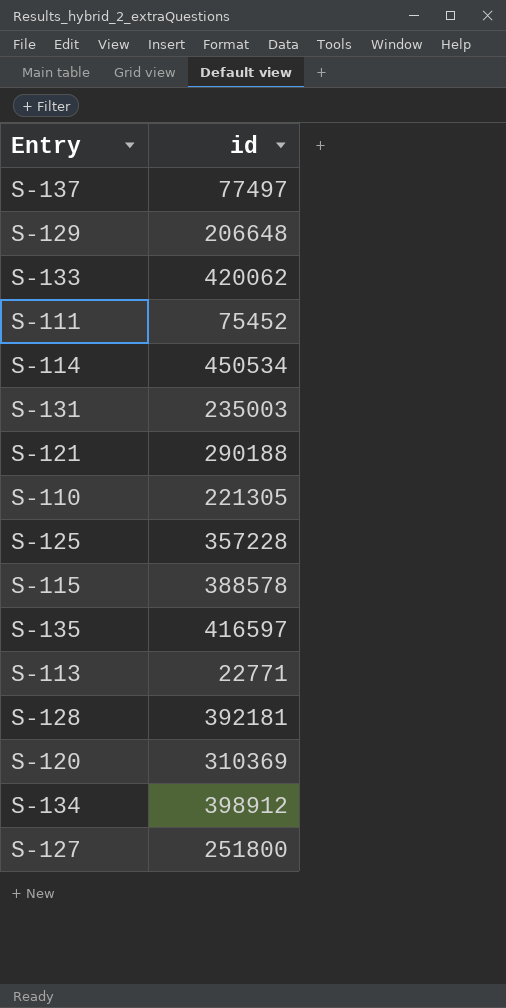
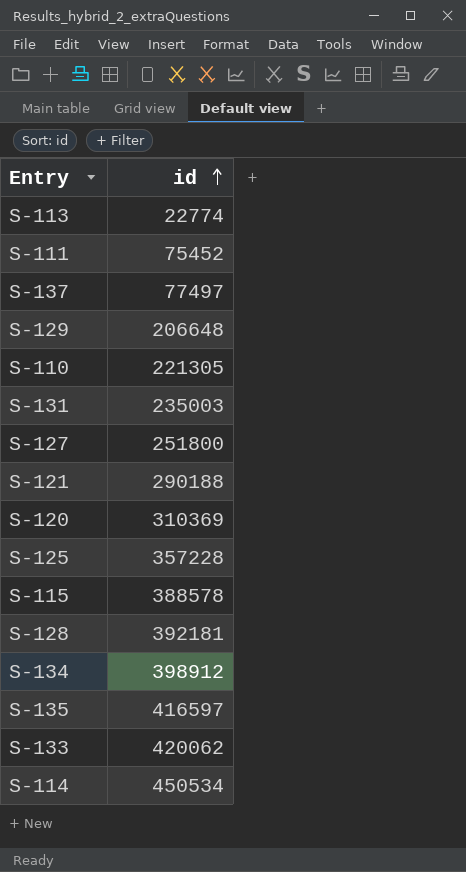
row order: none -> id ascending
S-113 | id: 22771 -> 22774

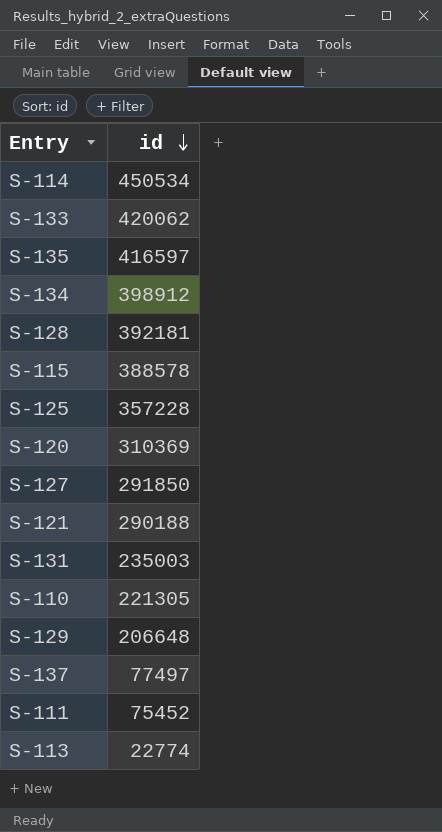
row order: id ascending -> id descending
S-127 | id: 251800 -> 291850

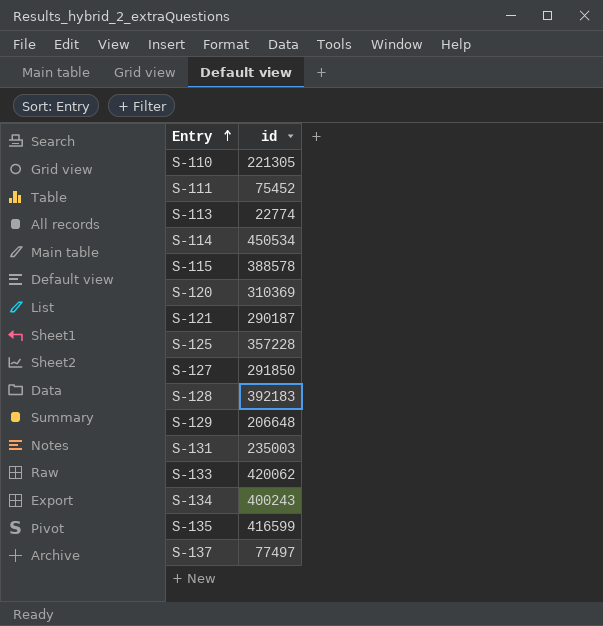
row order: id descending -> Entry ascending
S-121 | id: 290188 -> 290187
S-128 | id: 392181 -> 392183
S-134 | id: 398912 -> 400243
S-135 | id: 416597 -> 416599

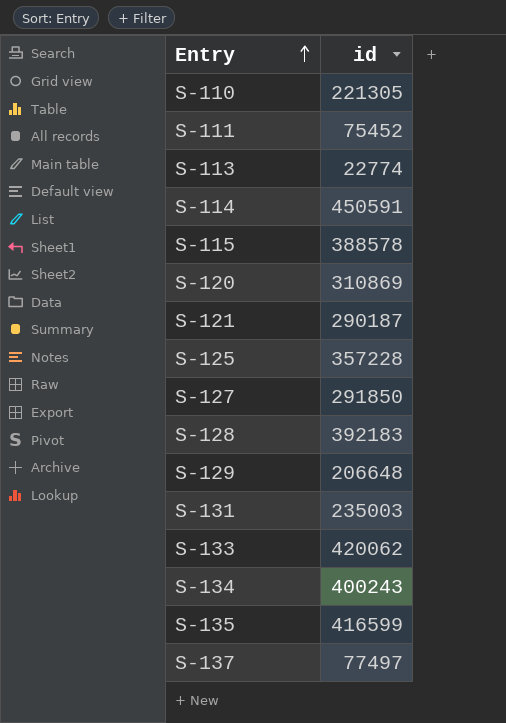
S-114 | id: 450534 -> 450591
S-120 | id: 310369 -> 310869

